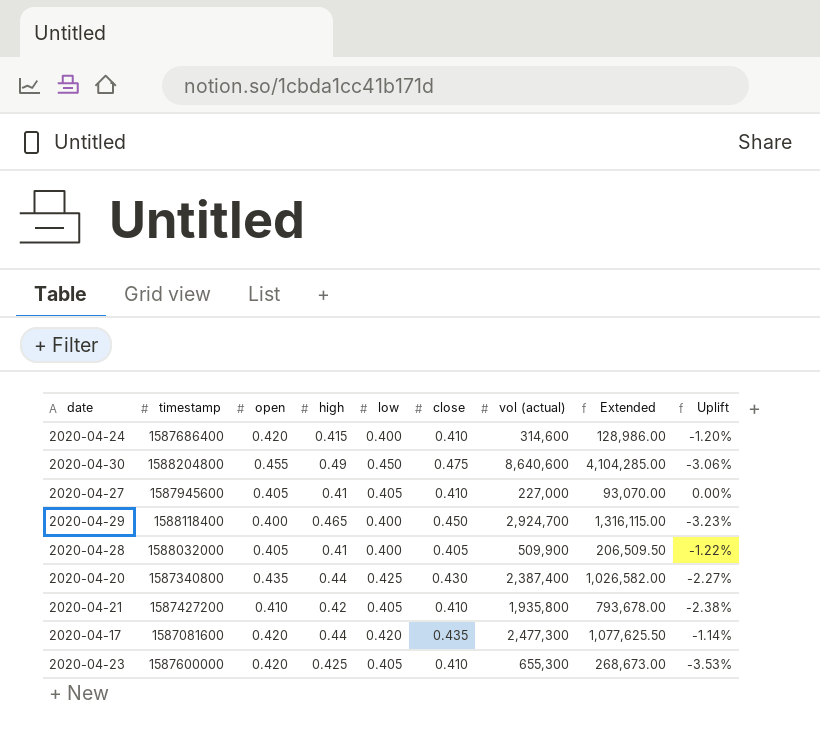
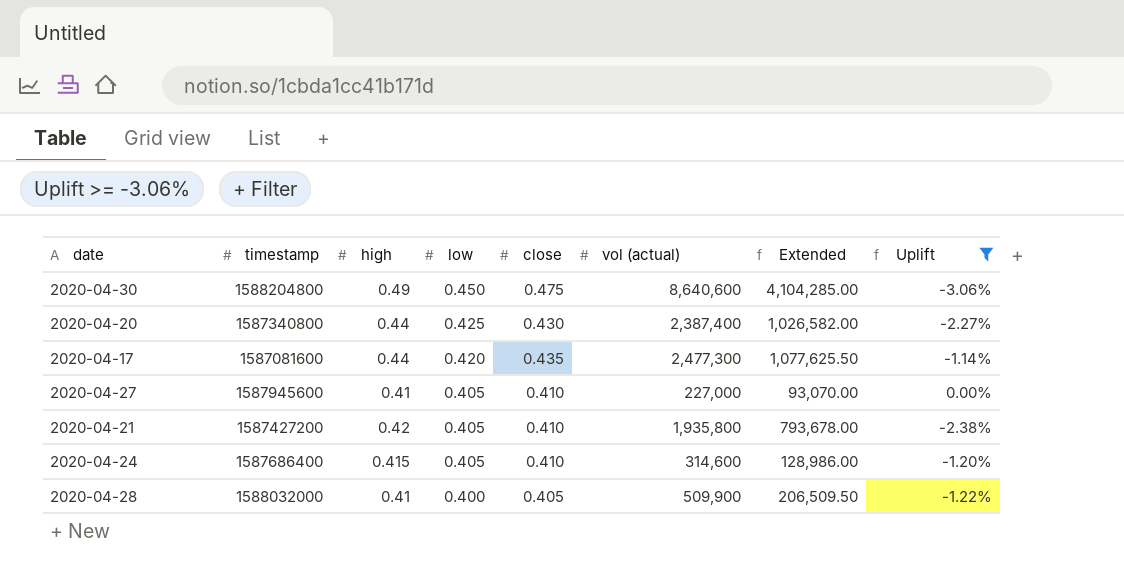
filter: none -> Uplift >= -3.06%
row order: none -> low descending
column open | position: 3 -> none
2020-04-24 | low: 0.400 -> 0.405

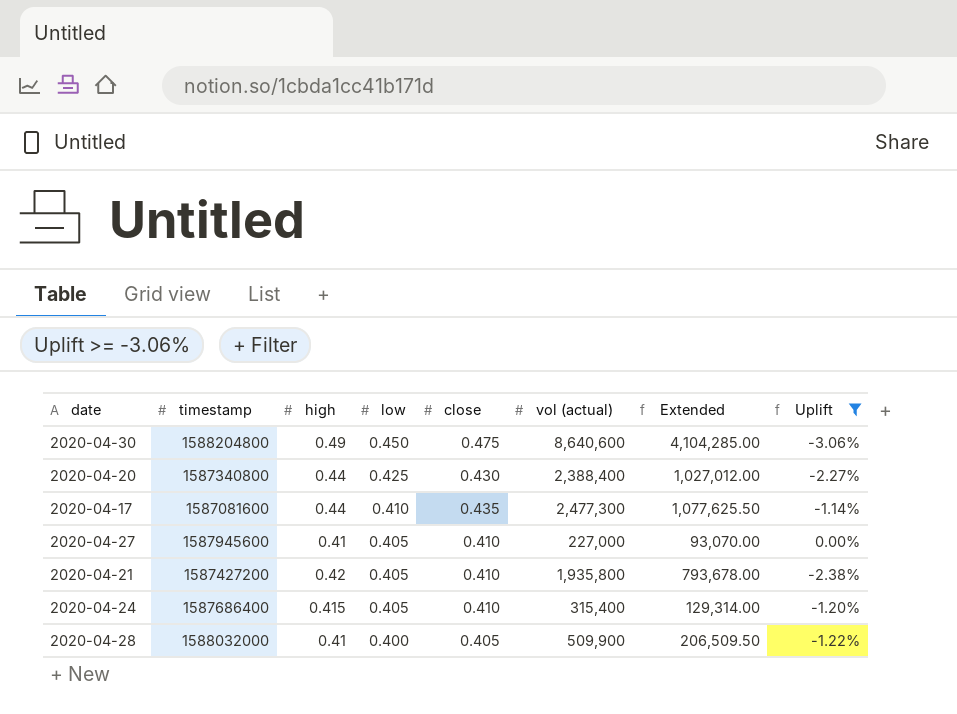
2020-04-20 | vol (actual): 2,387,400 -> 2,388,400
2020-04-20 | Extended: 1,026,582.00 -> 1,027,012.00
2020-04-17 | low: 0.420 -> 0.410
2020-04-24 | vol (actual): 314,600 -> 315,400
2020-04-24 | Extended: 128,986.00 -> 129,314.00

